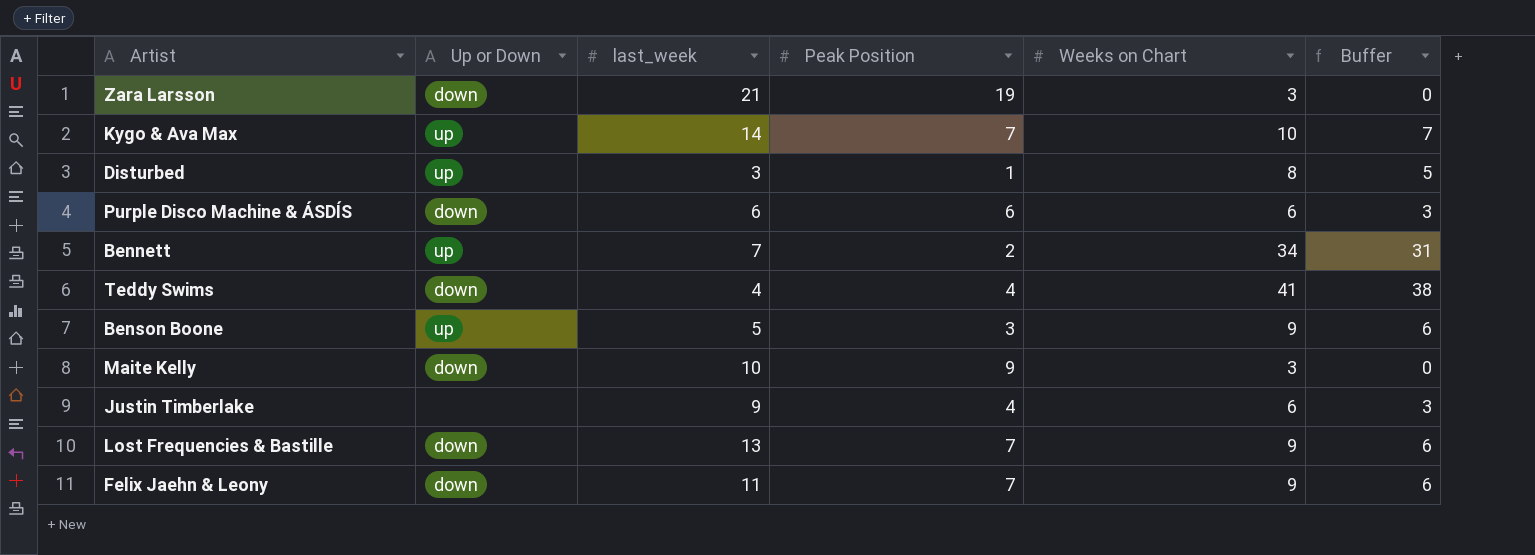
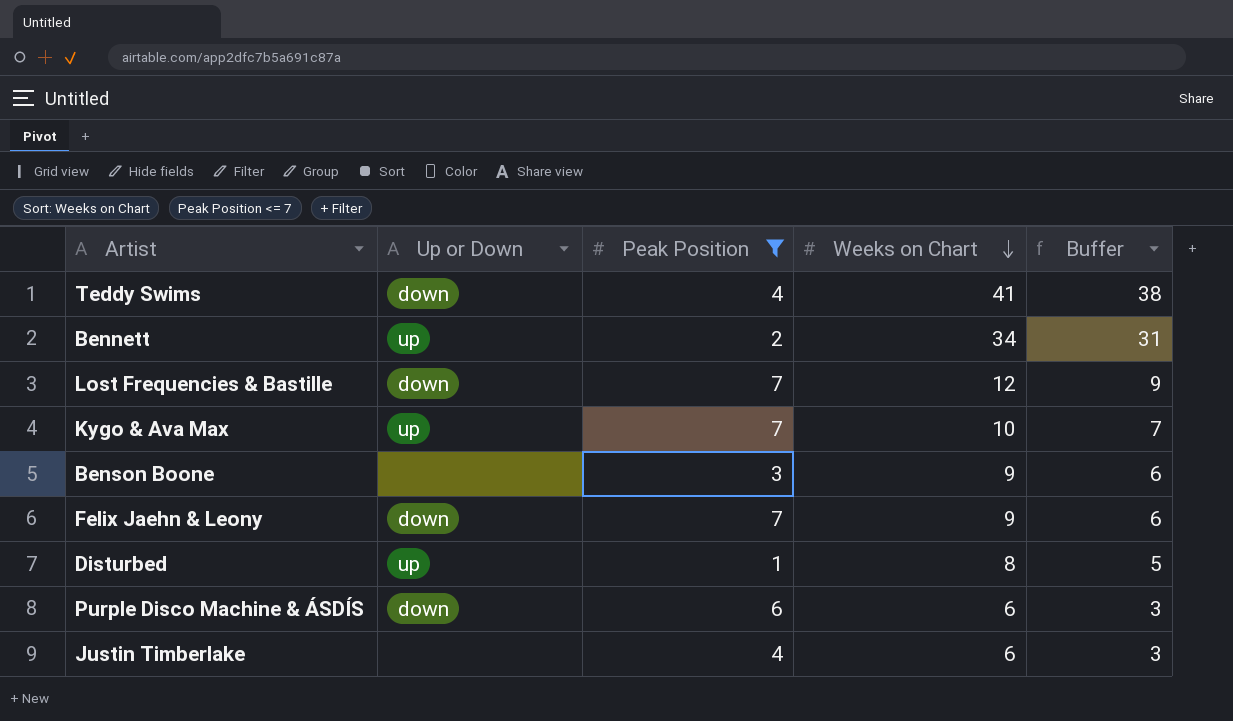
filter: none -> Peak Position <= 7
row order: none -> Weeks on Chart descending
column last_week | position: 3 -> none
Lost Frequencies & Bastille | Weeks on Chart: 9 -> 12
Lost Frequencies & Bastille | Buffer: 6 -> 9
Benson Boone | Up or Down: up -> none

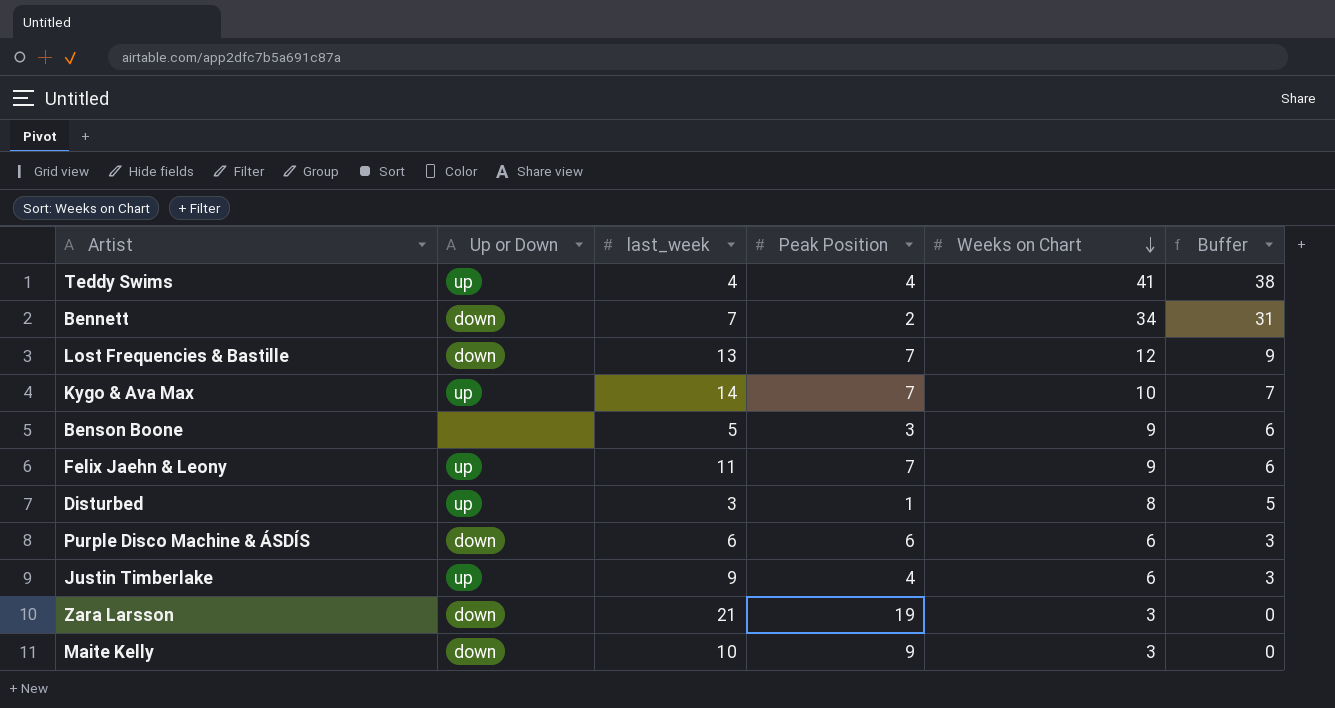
filter: Peak Position <= 7 -> none
column last_week | position: none -> 3
Teddy Swims | Up or Down: down -> up
Bennett | Up or Down: up -> down
Felix Jaehn & Leony | Up or Down: down -> up
Justin Timberlake | Up or Down: none -> up

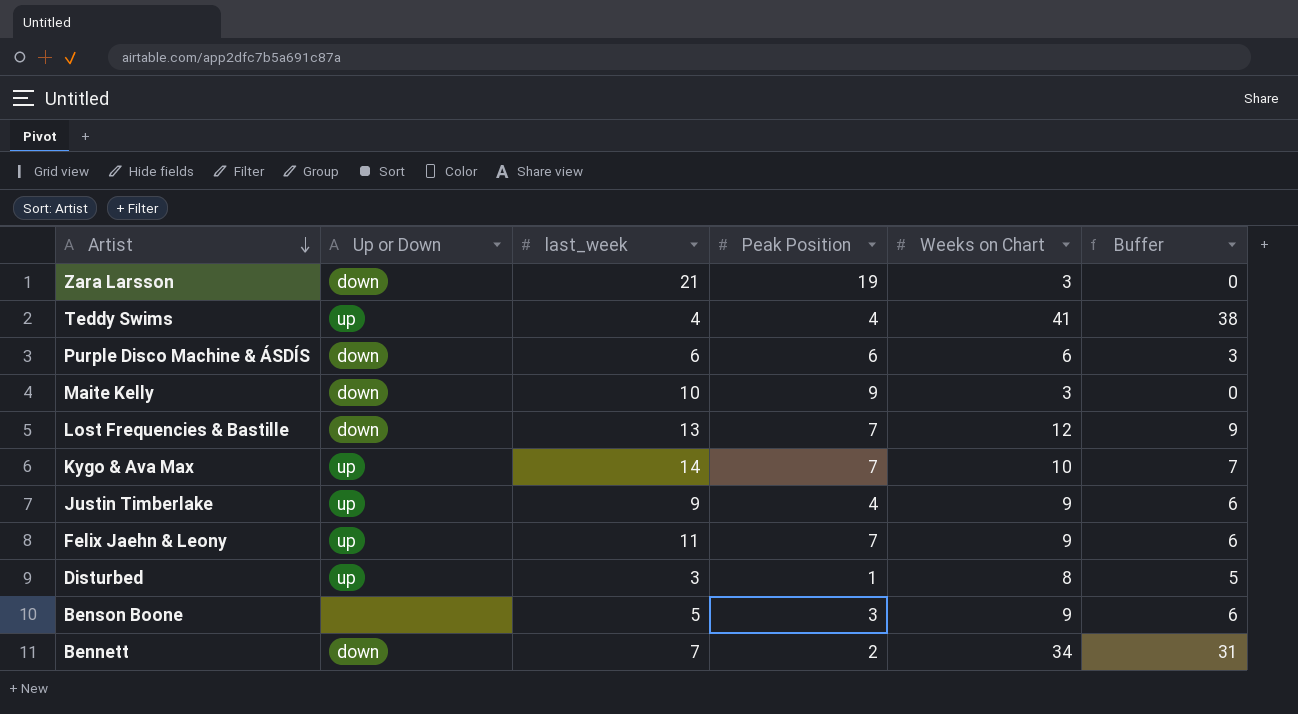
row order: Weeks on Chart descending -> Artist descending
Justin Timberlake | Weeks on Chart: 6 -> 9
Justin Timberlake | Buffer: 3 -> 6

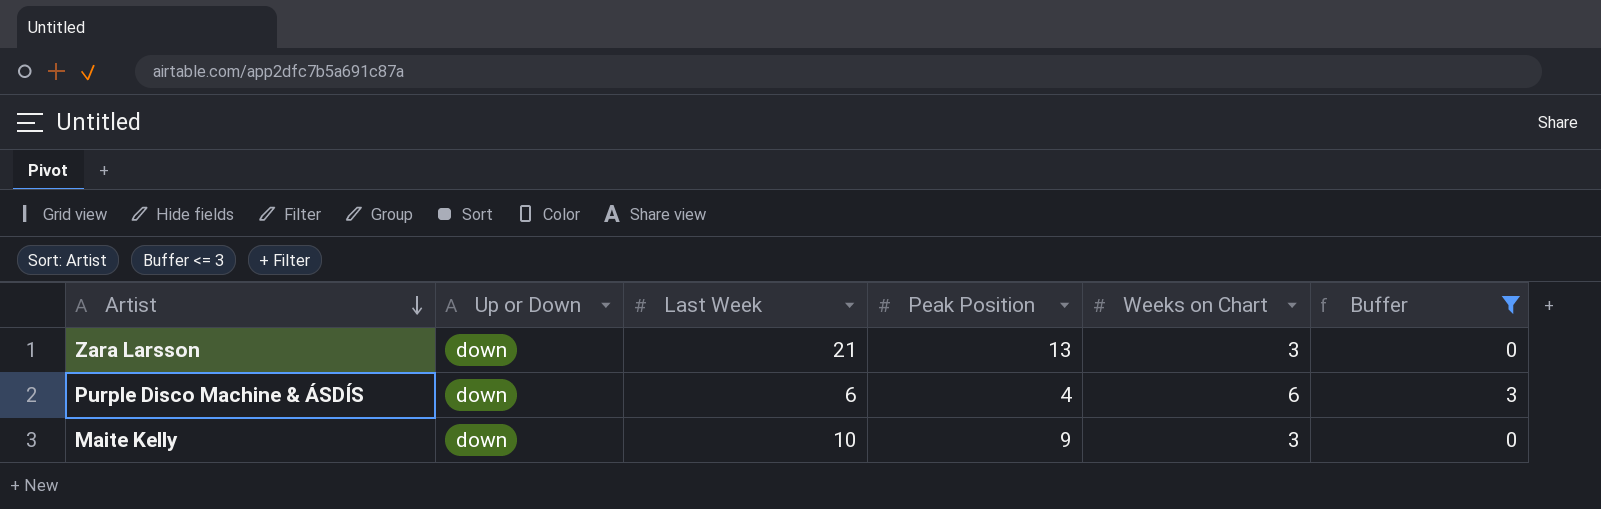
filter: none -> Buffer <= 3
column name: last_week -> Last Week
Zara Larsson | Peak Position: 19 -> 13
Purple Disco Machine & ÁSDÍS | Peak Position: 6 -> 4

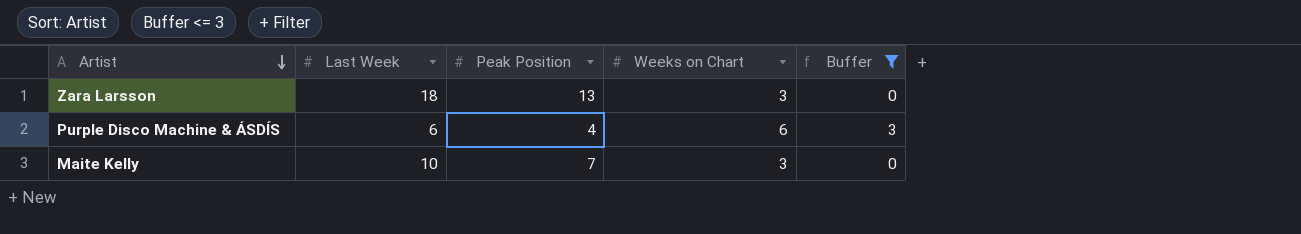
column Up or Down | position: 2 -> none
Zara Larsson | Last Week: 21 -> 18
Maite Kelly | Peak Position: 9 -> 7

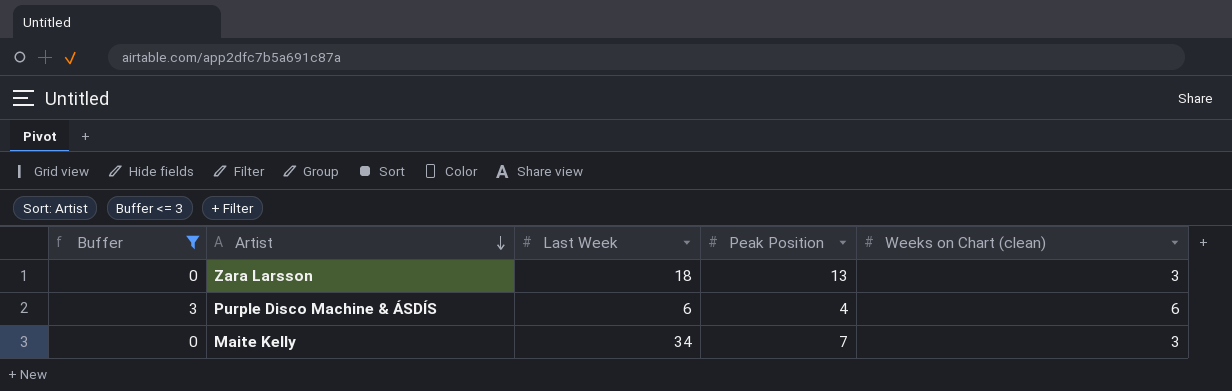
column Buffer | position: 5 -> 1
column name: Weeks on Chart -> Weeks on Chart (clean)
Maite Kelly | Last Week: 10 -> 34

